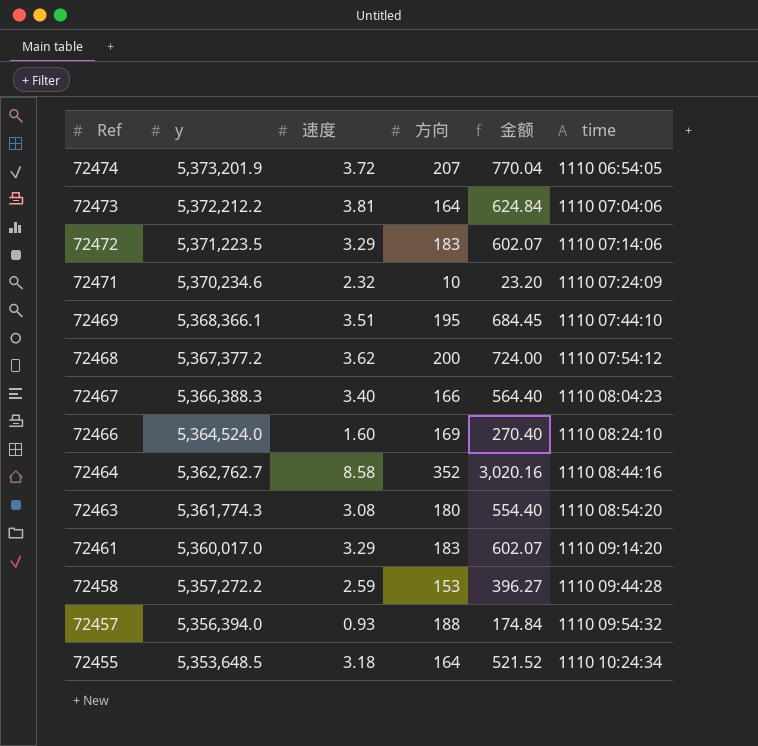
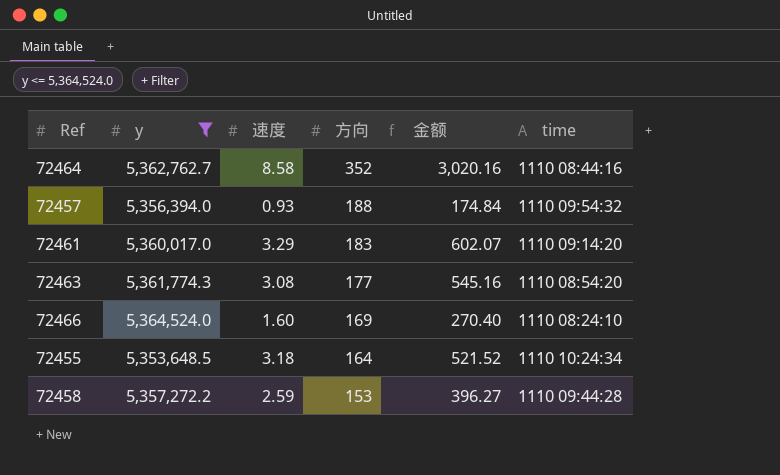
filter: none -> y <= 5,364,524.0
row order: Ref descending -> 方向 descending
72463 | 方向: 180 -> 177
72463 | 金额: 554.40 -> 545.16

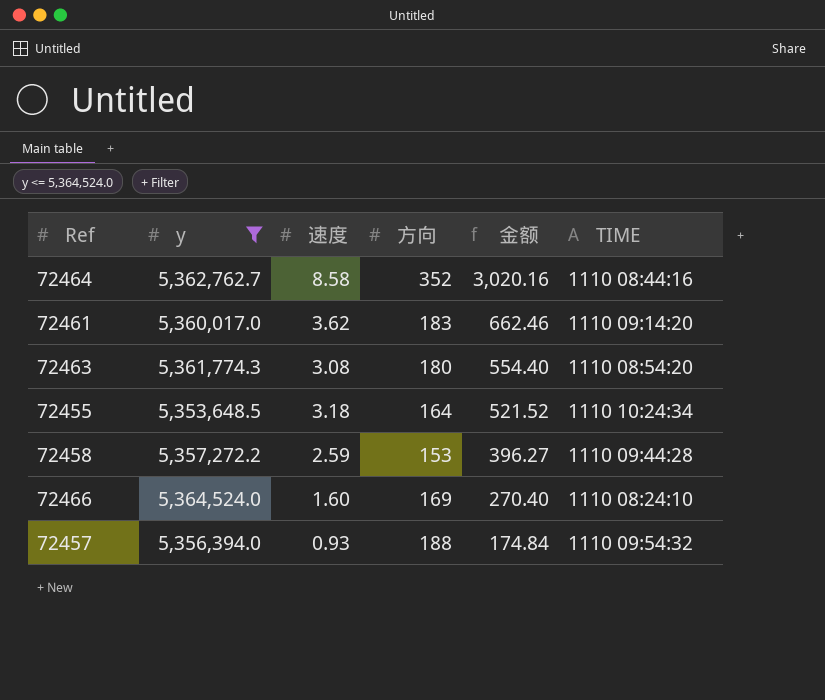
row order: 方向 descending -> 金额 descending
column name: time -> TIME
72461 | 速度: 3.29 -> 3.62
72461 | 金额: 602.07 -> 662.46
72463 | 方向: 177 -> 180
72463 | 金额: 545.16 -> 554.40

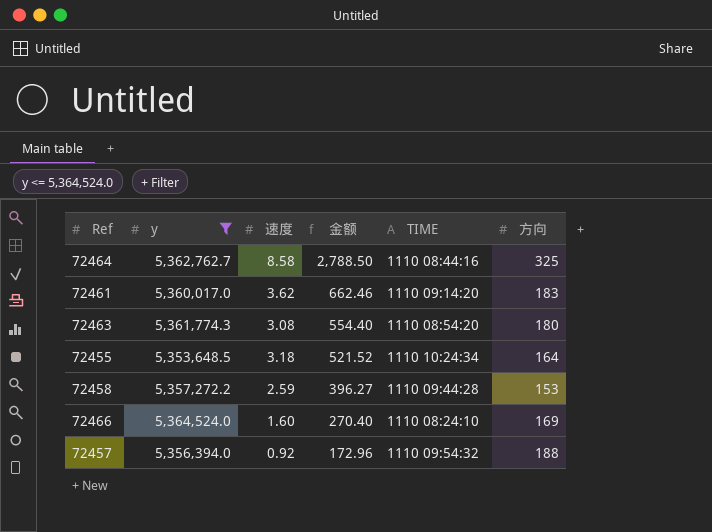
column 方向 | position: 4 -> 6
72464 | 金额: 3,020.16 -> 2,788.50
72464 | 方向: 352 -> 325
72457 | 速度: 0.93 -> 0.92
72457 | 金额: 174.84 -> 172.96

